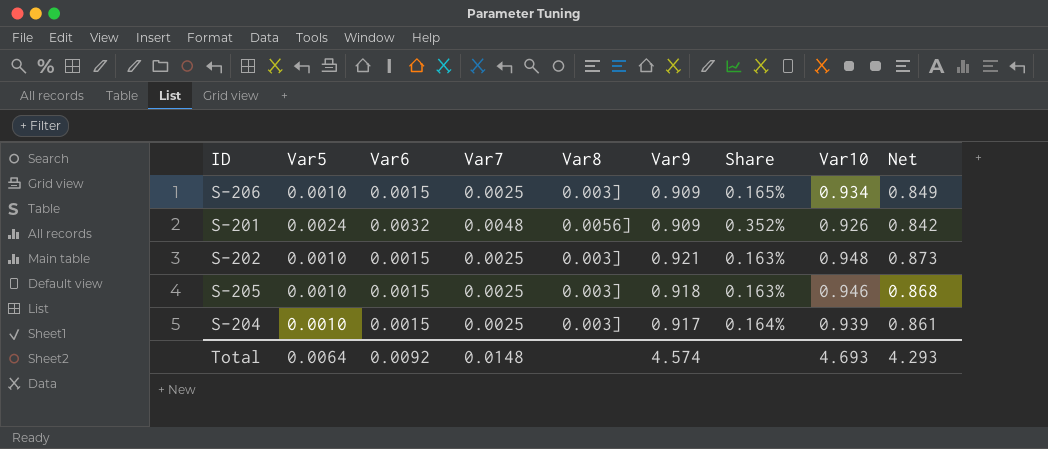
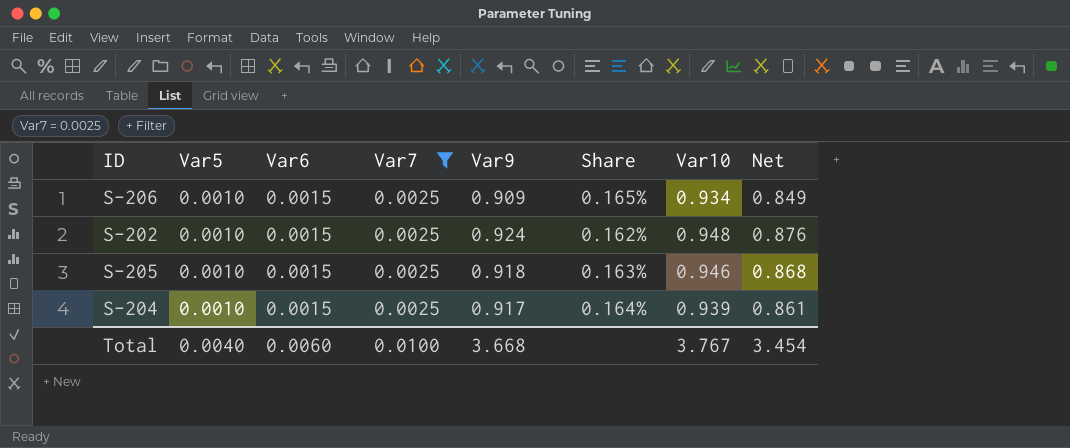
filter: none -> Var7 = 0.0025
column Var8 | position: 5 -> none
S-202 | Var9: 0.921 -> 0.924
S-202 | Share: 0.163% -> 0.162%
S-202 | Net: 0.873 -> 0.876
Total | Var5: 0.0064 -> 0.0040
Total | Var6: 0.0092 -> 0.0060
Total | Var7: 0.0148 -> 0.0100
Total | Var9: 4.574 -> 3.668
Total | Var10: 4.693 -> 3.767
Total | Net: 4.293 -> 3.454

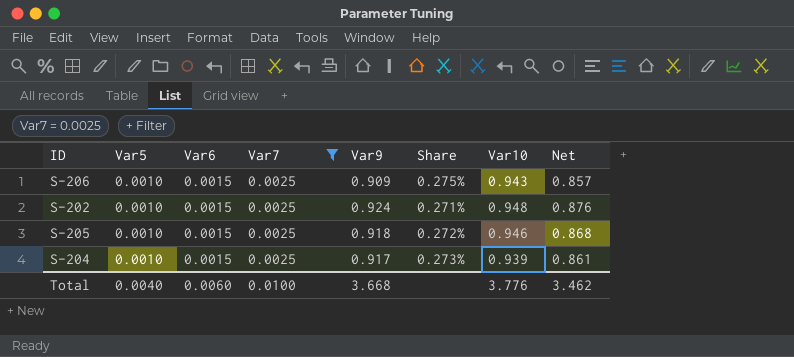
column Share | formula: [Var6] / [Var9] -> [Var7] / [Var9]
S-206 | Var10: 0.934 -> 0.943
S-206 | Net: 0.849 -> 0.857
Total | Var10: 3.767 -> 3.776
Total | Net: 3.454 -> 3.462

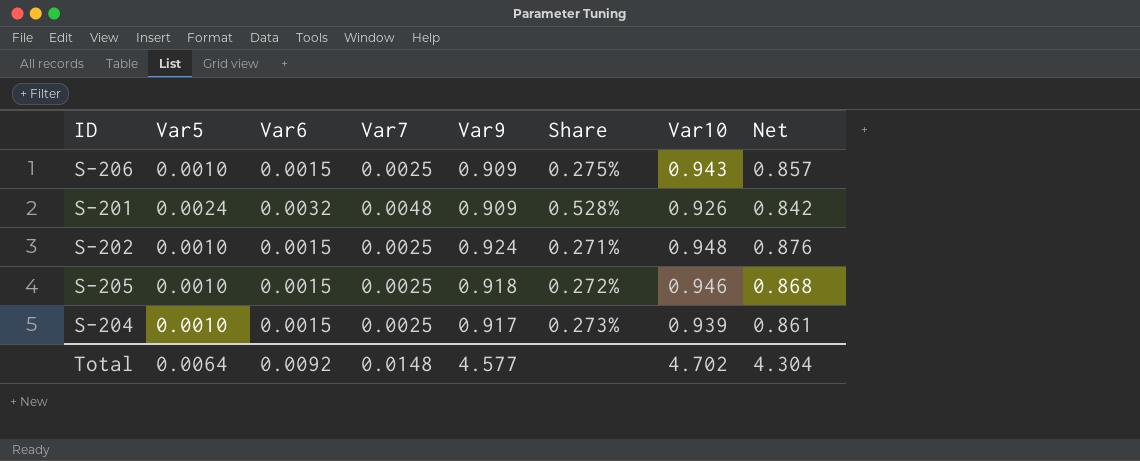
filter: Var7 = 0.0025 -> none
Total | Var5: 0.0040 -> 0.0064
Total | Var6: 0.0060 -> 0.0092
Total | Var7: 0.0100 -> 0.0148
Total | Var9: 3.668 -> 4.577
Total | Var10: 3.776 -> 4.702
Total | Net: 3.462 -> 4.304

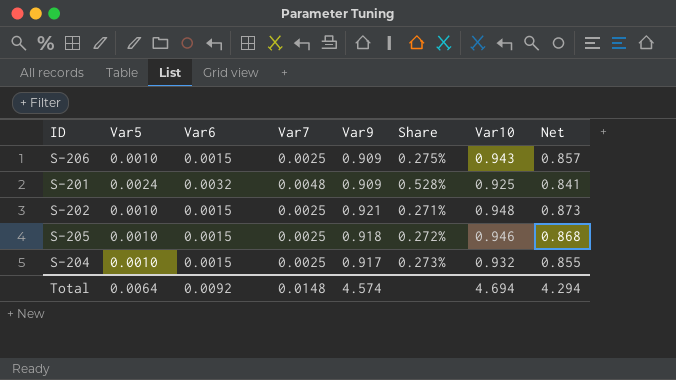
S-201 | Var10: 0.926 -> 0.925
S-201 | Net: 0.842 -> 0.841
S-202 | Var9: 0.924 -> 0.921
S-202 | Net: 0.876 -> 0.873
S-204 | Var10: 0.939 -> 0.932
S-204 | Net: 0.861 -> 0.855
Total | Var9: 4.577 -> 4.574
Total | Var10: 4.702 -> 4.694
Total | Net: 4.304 -> 4.294

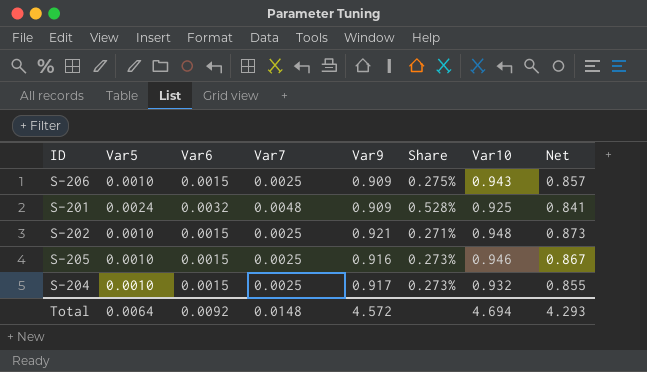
S-205 | Var9: 0.918 -> 0.916
S-205 | Share: 0.272% -> 0.273%
S-205 | Net: 0.868 -> 0.867
Total | Var9: 4.574 -> 4.572
Total | Net: 4.294 -> 4.293

